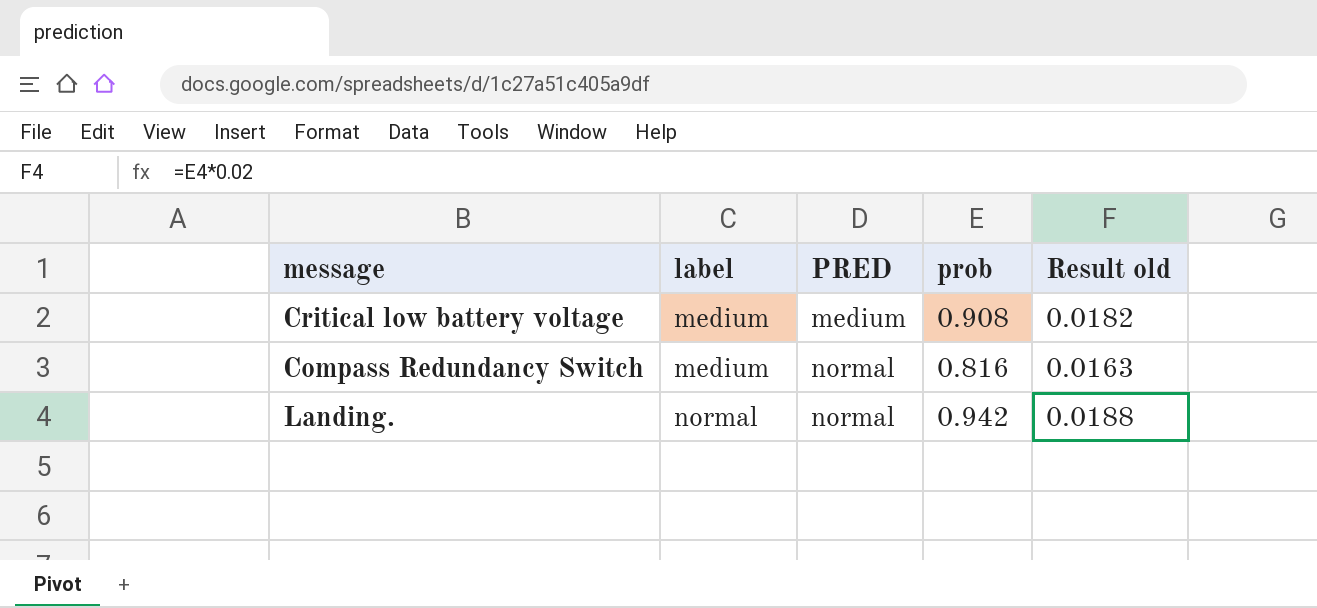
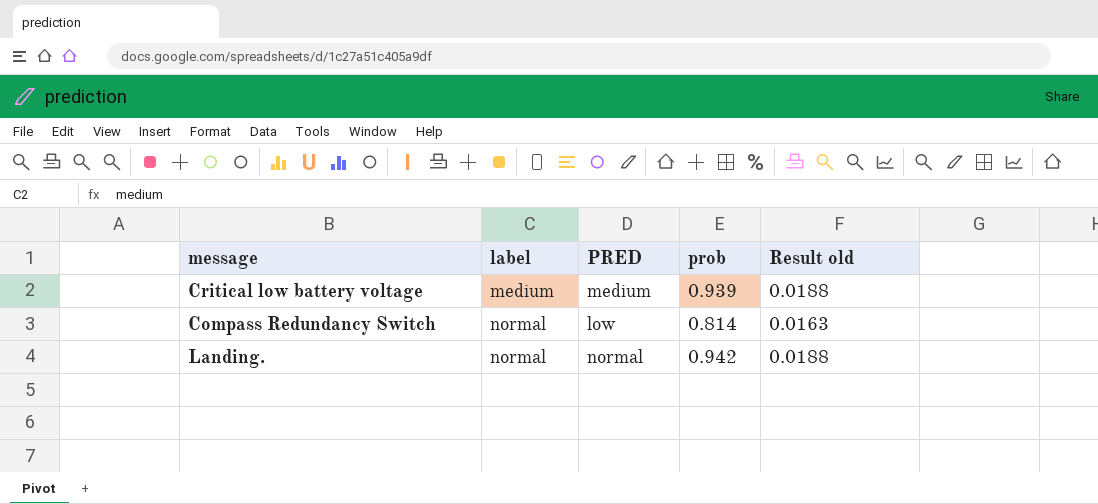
Critical low battery voltage | prob: 0.908 -> 0.939
Critical low battery voltage | Result old: 0.0182 -> 0.0188
Compass Redundancy Switch | label: medium -> normal
Compass Redundancy Switch | PRED: normal -> low
Compass Redundancy Switch | prob: 0.816 -> 0.814

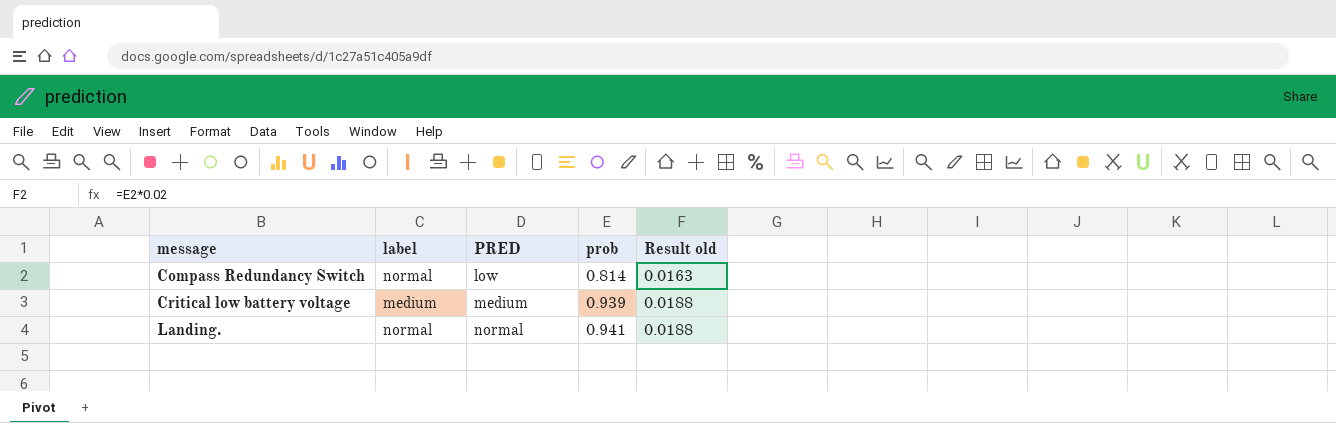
row order: label ascending -> message ascending
Landing. | prob: 0.942 -> 0.941

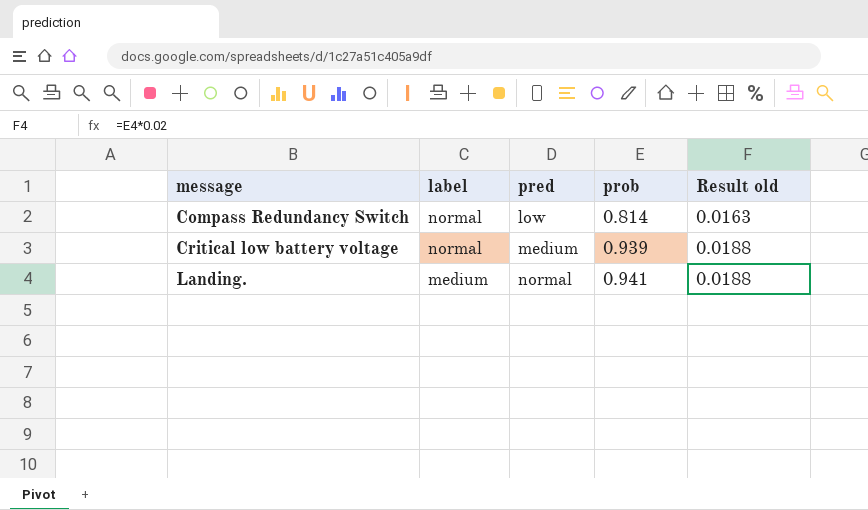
column name: PRED -> pred
Critical low battery voltage | label: medium -> normal
Landing. | label: normal -> medium

